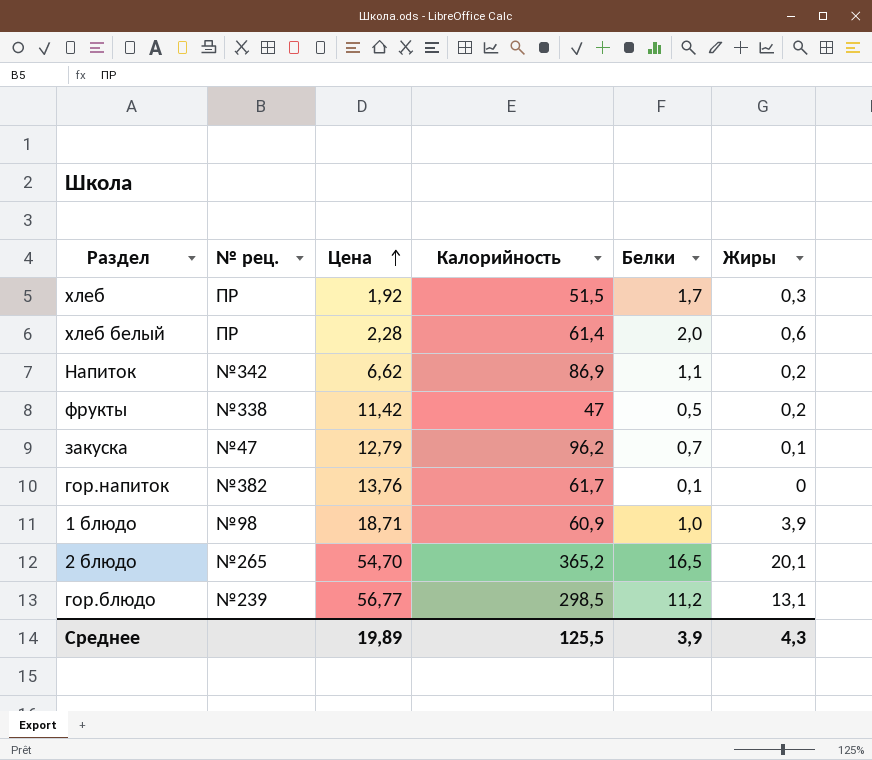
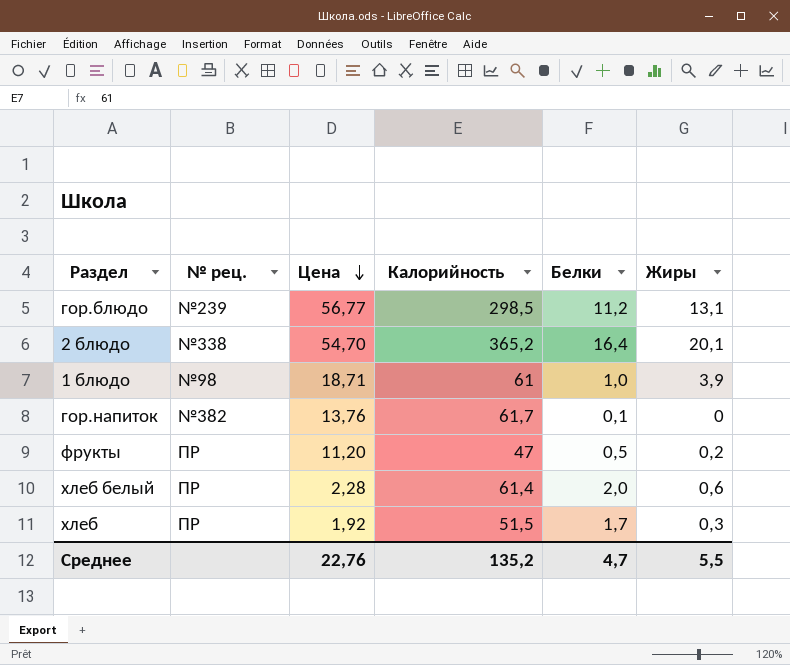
row order: Цена ascending -> Цена descending
row Напиток: №342 | 6,62 | 86,9 | 1,1 | 0,2 -> none
row закуска: №47 | 12,79 | 96,2 | 0,7 | 0,1 -> none
2 блюдо | № рец.: №265 -> №338
2 блюдо | Белки: 16,5 -> 16,4
1 блюдо | Калорийность: 60,9 -> 61
фрукты | № рец.: №338 -> ПР
фрукты | Цена: 11,42 -> 11,20
Среднее | Цена: 19,89 -> 22,76
Среднее | Калорийность: 125,5 -> 135,2
Среднее | Белки: 3,9 -> 4,7
Среднее | Жиры: 4,3 -> 5,5

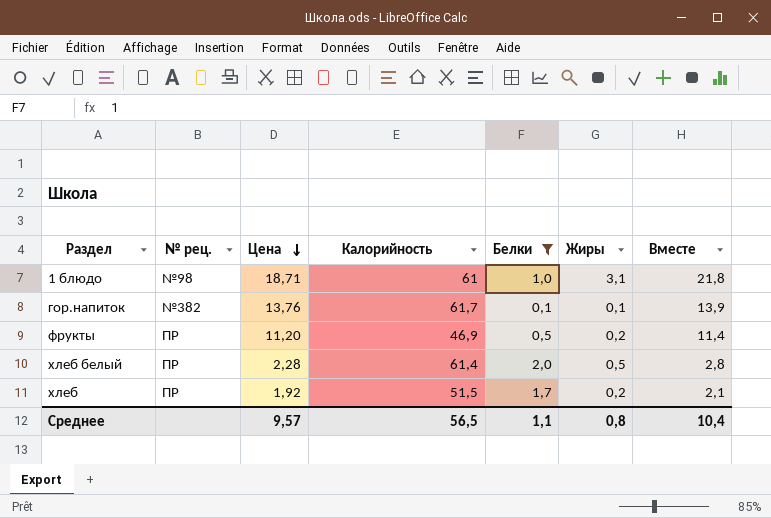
filter: none -> Белки <= 2,0
column Вместе | formula: none -> [Цена] + [Жиры]
1 блюдо | Жиры: 3,9 -> 3,1
гор.напиток | Жиры: 0 -> 0,1
фрукты | Калорийность: 47 -> 46,9
хлеб белый | Жиры: 0,6 -> 0,5
хлеб | Жиры: 0,3 -> 0,2
Среднее | Цена: 22,76 -> 9,57
Среднее | Калорийность: 135,2 -> 56,5
Среднее | Белки: 4,7 -> 1,1
Среднее | Жиры: 5,5 -> 0,8

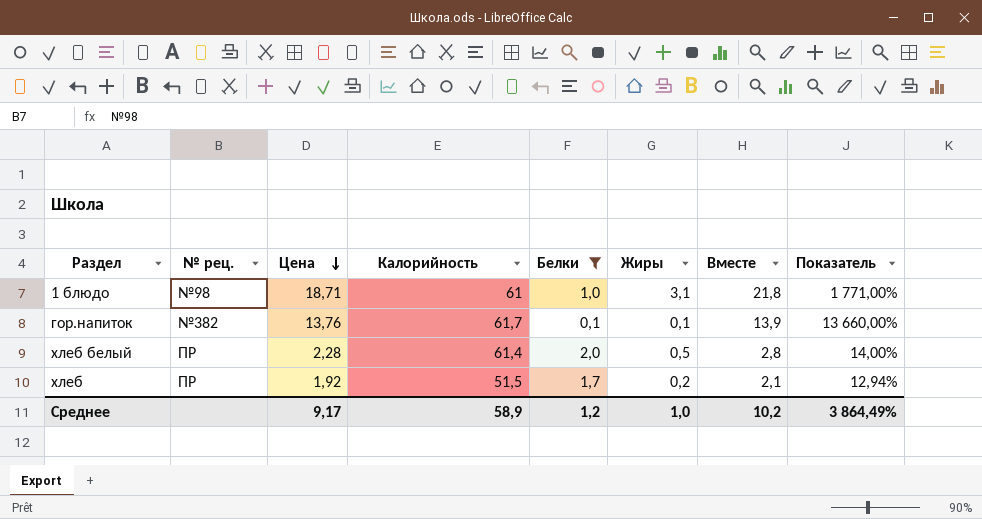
column Показатель | formula: none -> ([Цена] - [Белки]) / [Белки]
row фрукты: ПР | 11,20 | 46,9 | 0,5 | 0,2 | 11,4 -> none
Среднее | Цена: 9,57 -> 9,17
Среднее | Калорийность: 56,5 -> 58,9
Среднее | Белки: 1,1 -> 1,2
Среднее | Жиры: 0,8 -> 1,0
Среднее | Вместе: 10,4 -> 10,2

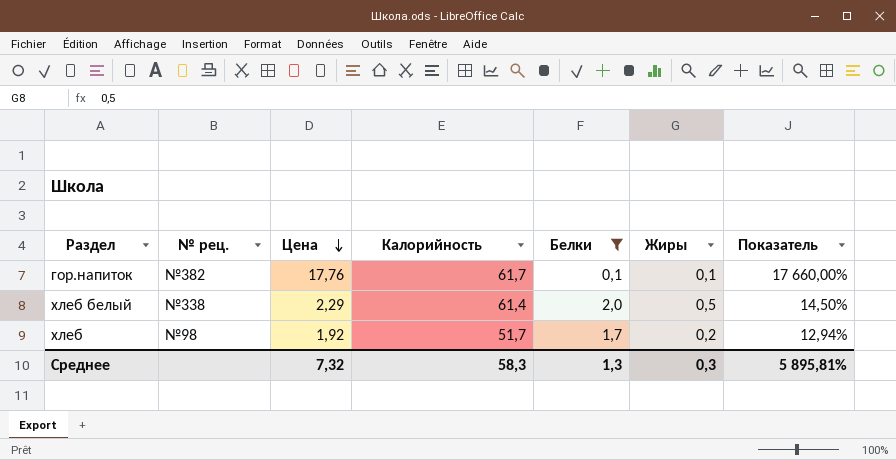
column Вместе | formula: [Цена] + [Жиры] -> none
row 1 блюдо: №98 | 18,71 | 61 | 1,0 | 3,1 | 21,8 | 1 771,00% -> none
гор.напиток | Цена: 13,76 -> 17,76
гор.напиток | Показатель: 13 660,00% -> 17 660,00%
хлеб белый | № рец.: ПР -> №338
хлеб белый | Цена: 2,28 -> 2,29
хлеб белый | Показатель: 14,00% -> 14,50%
хлеб | № рец.: ПР -> №98
хлеб | Калорийность: 51,5 -> 51,7
Среднее | Цена: 9,17 -> 7,32
Среднее | Калорийность: 58,9 -> 58,3
Среднее | Белки: 1,2 -> 1,3
Среднее | Жиры: 1,0 -> 0,3
Среднее | Показатель: 3 864,49% -> 5 895,81%

